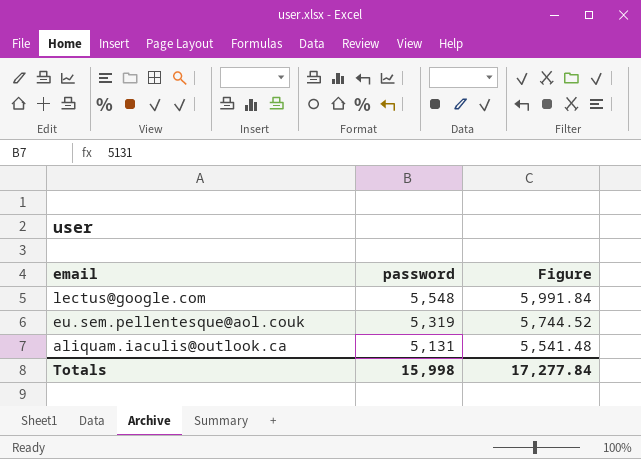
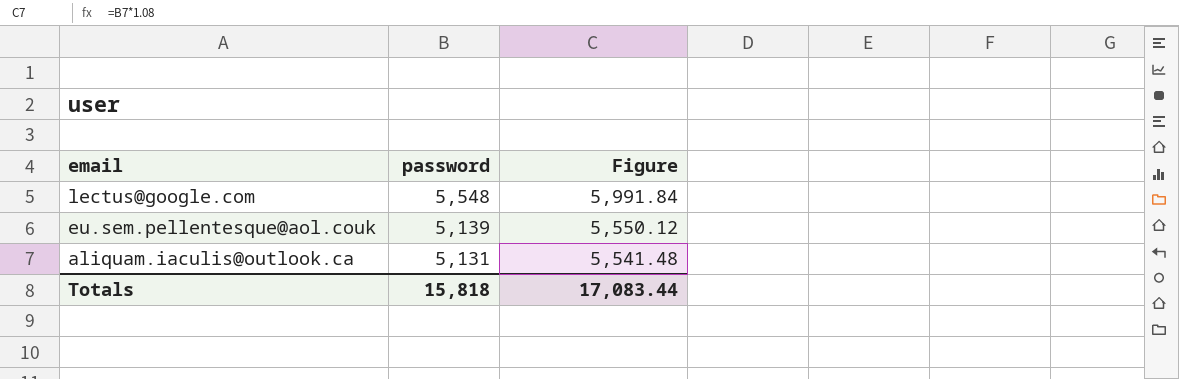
eu.sem.pellentesque@aol.couk | password: 5,319 -> 5,139
eu.sem.pellentesque@aol.couk | Figure: 5,744.52 -> 5,550.12
Totals | password: 15,998 -> 15,818
Totals | Figure: 17,277.84 -> 17,083.44

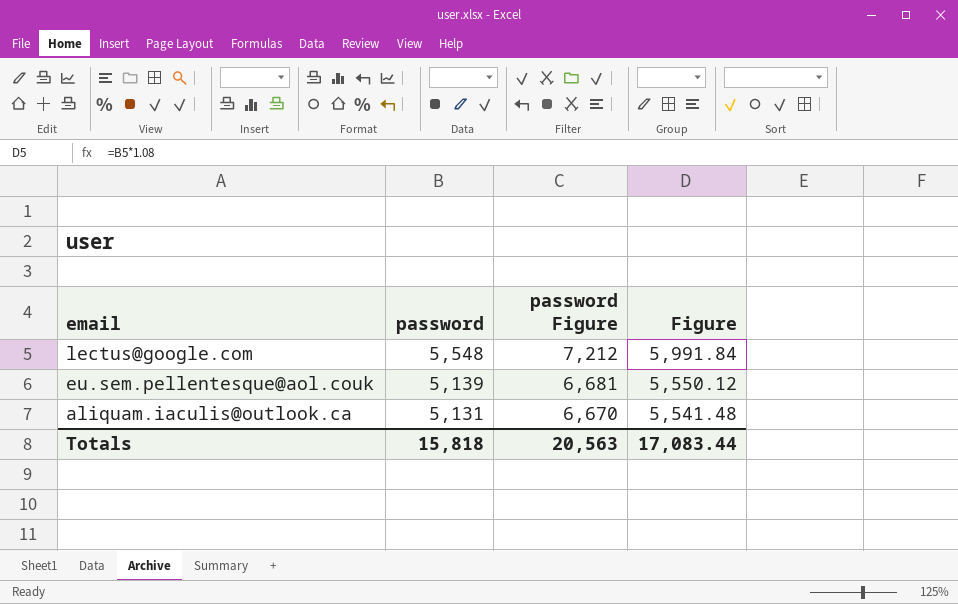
column password Figure | formula: none -> [password] * 1.3

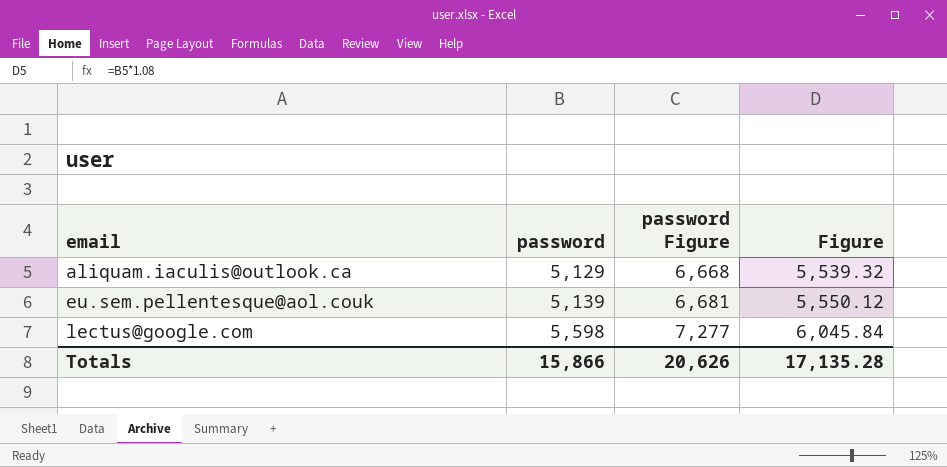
row order: email descending -> email ascending
aliquam.iaculis@outlook.ca | password: 5,131 -> 5,129
aliquam.iaculis@outlook.ca | password Figure: 6,670 -> 6,668
aliquam.iaculis@outlook.ca | Figure: 5,541.48 -> 5,539.32
lectus@google.com | password: 5,548 -> 5,598
lectus@google.com | password Figure: 7,212 -> 7,277
lectus@google.com | Figure: 5,991.84 -> 6,045.84
Totals | password: 15,818 -> 15,866
Totals | password Figure: 20,563 -> 20,626
Totals | Figure: 17,083.44 -> 17,135.28

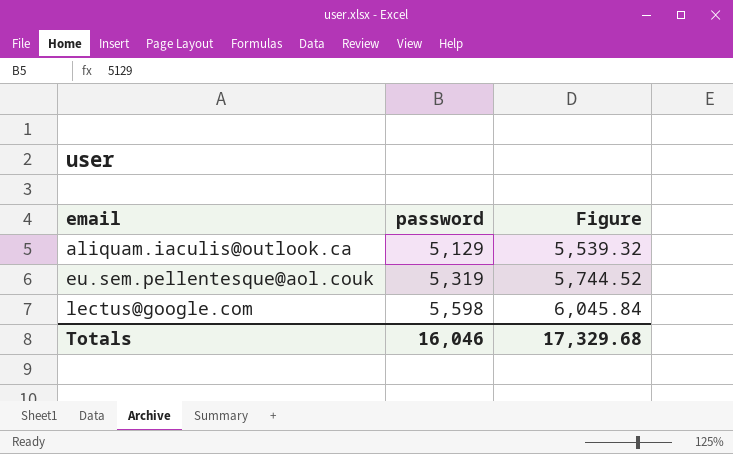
column password Figure | formula: [password] * 1.3 -> none
eu.sem.pellentesque@aol.couk | password: 5,139 -> 5,319
eu.sem.pellentesque@aol.couk | Figure: 5,550.12 -> 5,744.52
Totals | password: 15,866 -> 16,046
Totals | Figure: 17,135.28 -> 17,329.68

